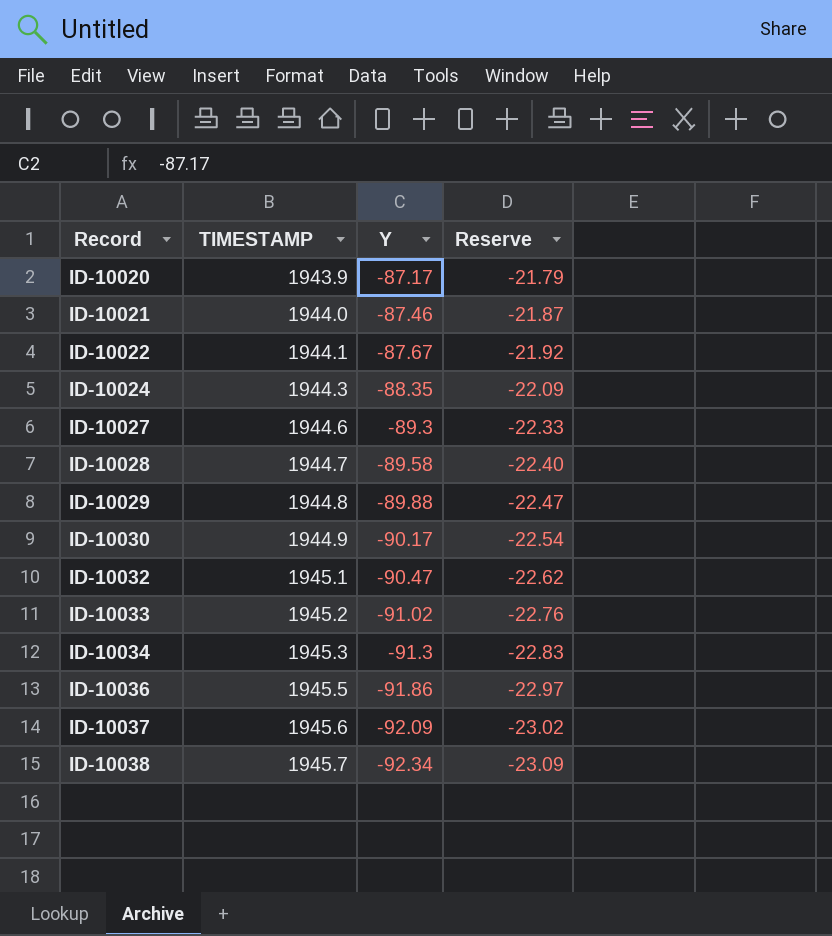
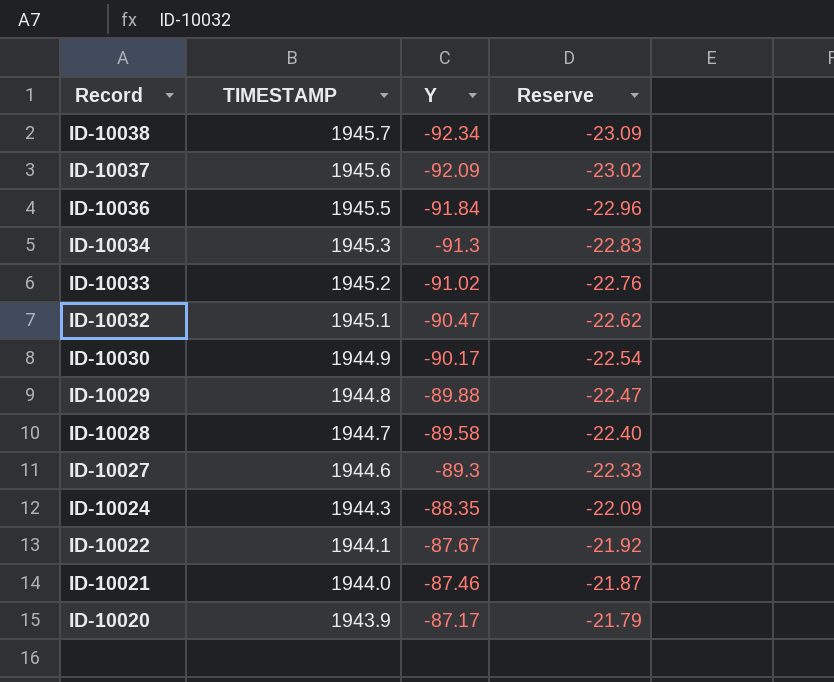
row order: Record ascending -> Record descending
ID-10036 | Y: -91.86 -> -91.84
ID-10036 | Reserve: -22.97 -> -22.96

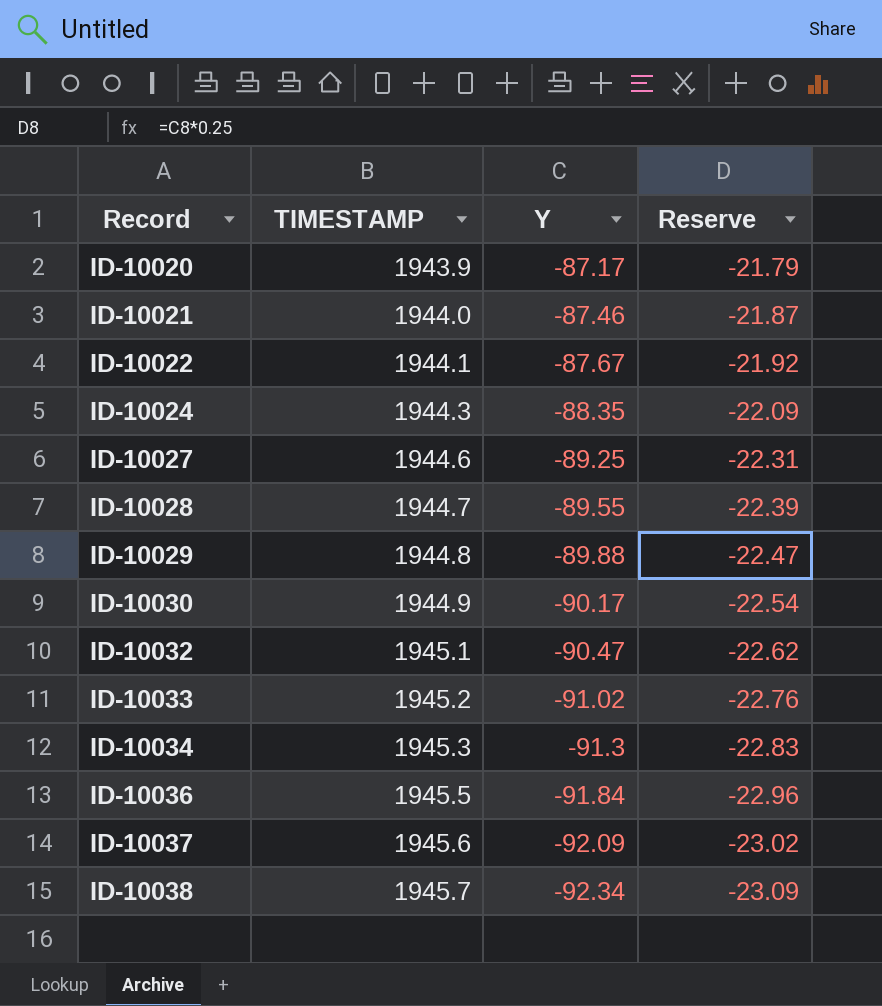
row order: Record descending -> Record ascending
ID-10027 | Y: -89.3 -> -89.25
ID-10027 | Reserve: -22.33 -> -22.31
ID-10028 | Y: -89.58 -> -89.55
ID-10028 | Reserve: -22.40 -> -22.39

